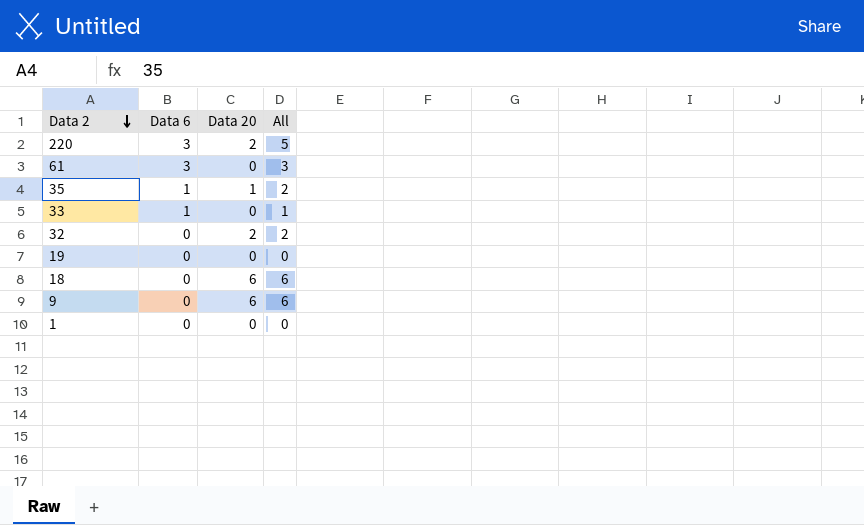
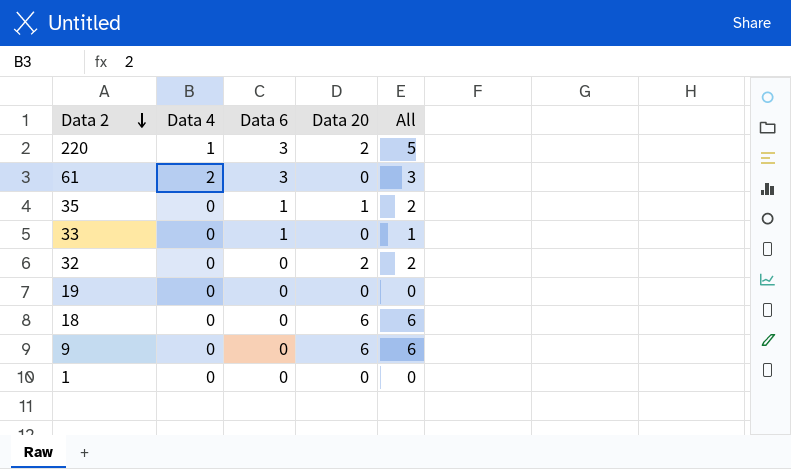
column Data 4 | position: none -> 2

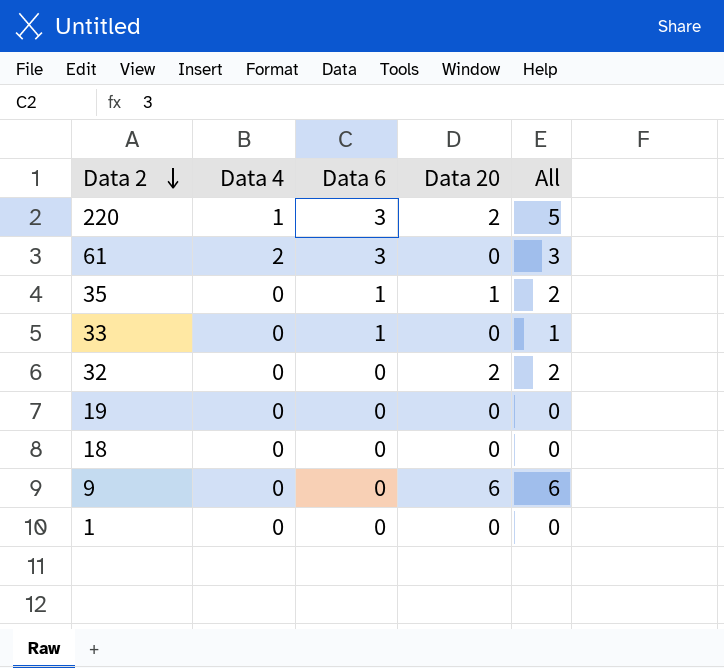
18 | Data 20: 6 -> 0
18 | All: 6 -> 0

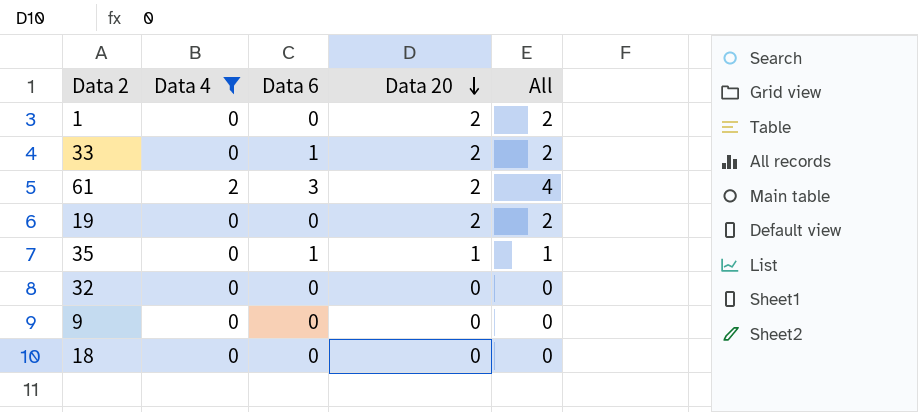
filter: none -> Data 4 != 1
row order: Data 2 descending -> Data 20 descending
column All | formula: [Data 6] + [Data 20] -> [Data 4] + [Data 20]
1 | Data 20: 0 -> 2
33 | Data 20: 0 -> 2
61 | Data 20: 0 -> 2
19 | Data 20: 0 -> 2
32 | Data 20: 2 -> 0
9 | Data 20: 6 -> 0

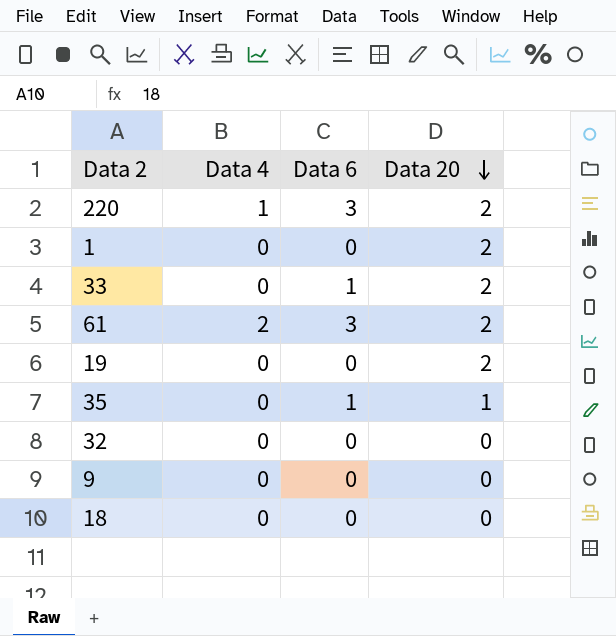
filter: Data 4 != 1 -> none
column All | formula: [Data 4] + [Data 20] -> none

